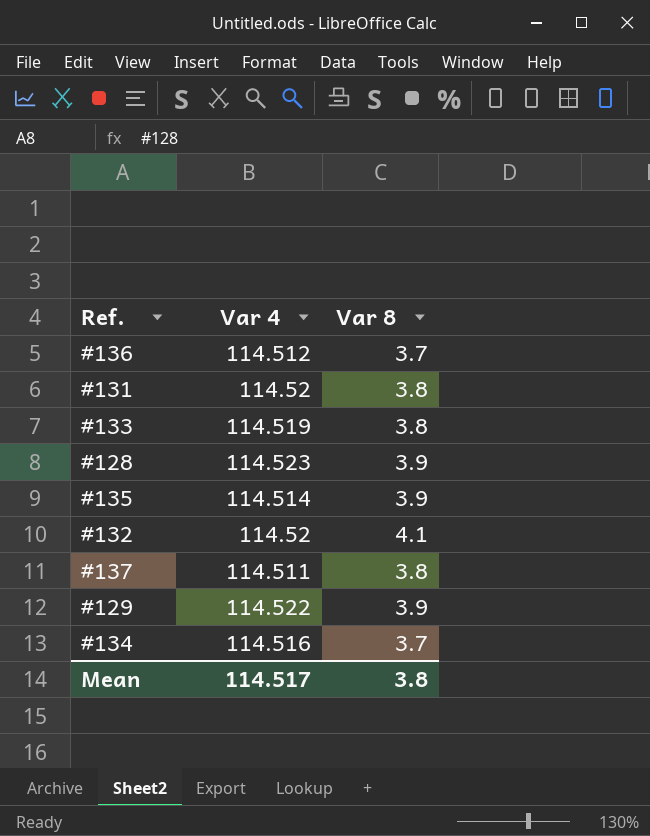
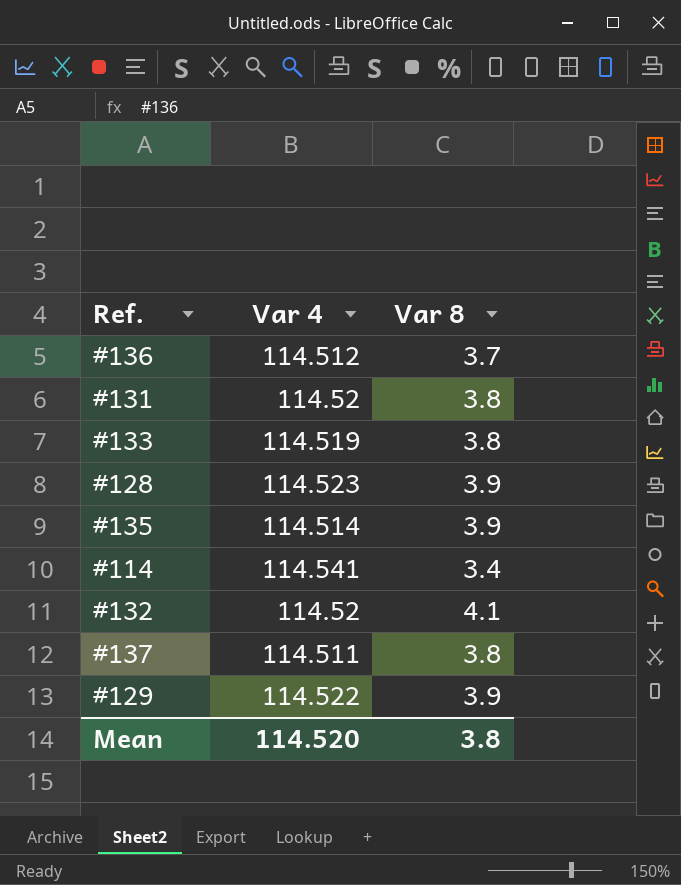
row #134: 114.516 | 3.7 -> none
row #114: none -> 114.541 | 3.4
Mean | Var 4: 114.517 -> 114.520

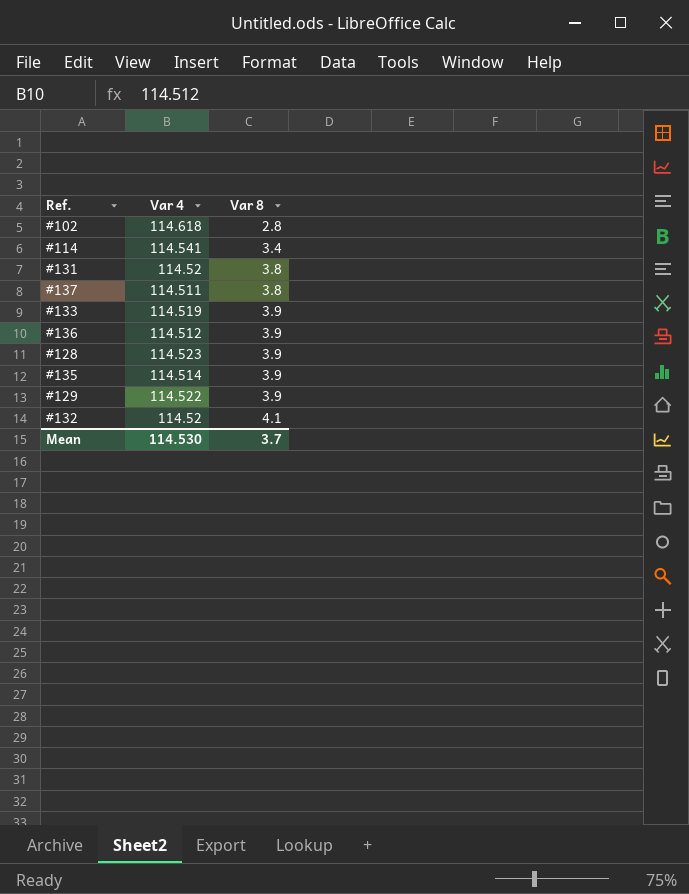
row order: none -> Var 8 ascending
row #102: none -> 114.618 | 2.8
#133 | Var 8: 3.8 -> 3.9
#136 | Var 8: 3.7 -> 3.9
Mean | Var 4: 114.520 -> 114.530
Mean | Var 8: 3.8 -> 3.7

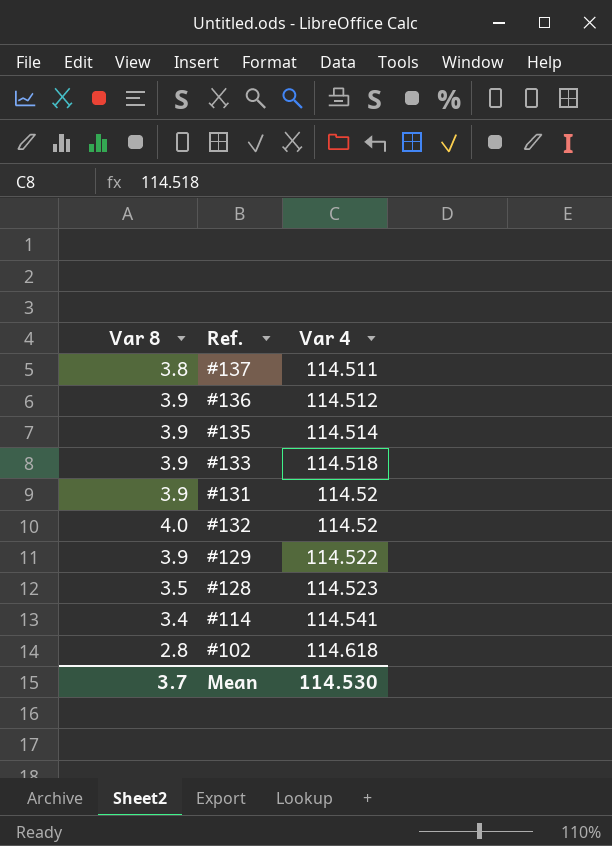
row order: Var 8 ascending -> Var 4 ascending
column Var 8 | position: 3 -> 1
#133 | Var 4: 114.519 -> 114.518
#131 | Var 8: 3.8 -> 3.9
#132 | Var 8: 4.1 -> 4.0
#128 | Var 8: 3.9 -> 3.5

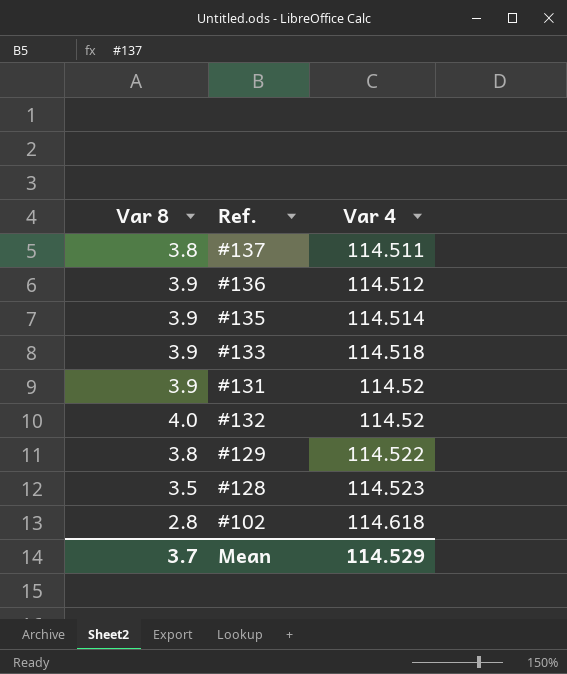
row #114: 3.4 | 114.541 -> none
#129 | Var 8: 3.9 -> 3.8
Mean | Var 4: 114.530 -> 114.529

